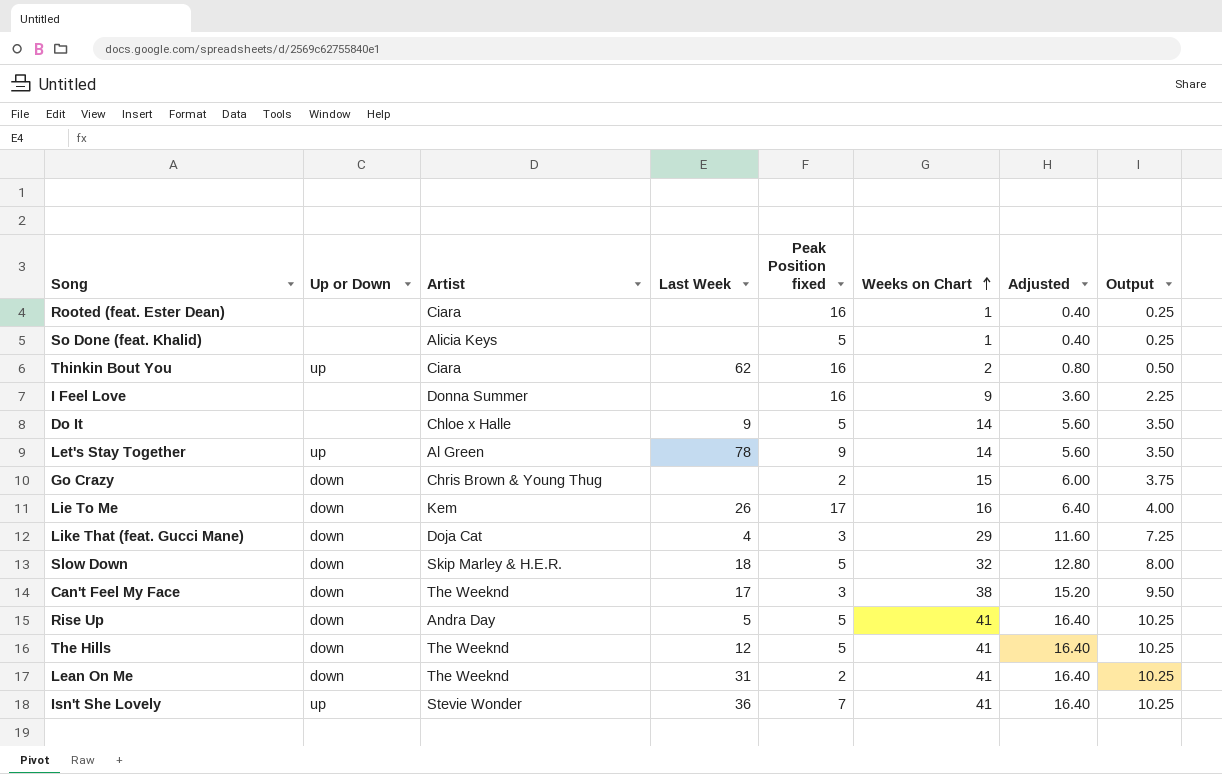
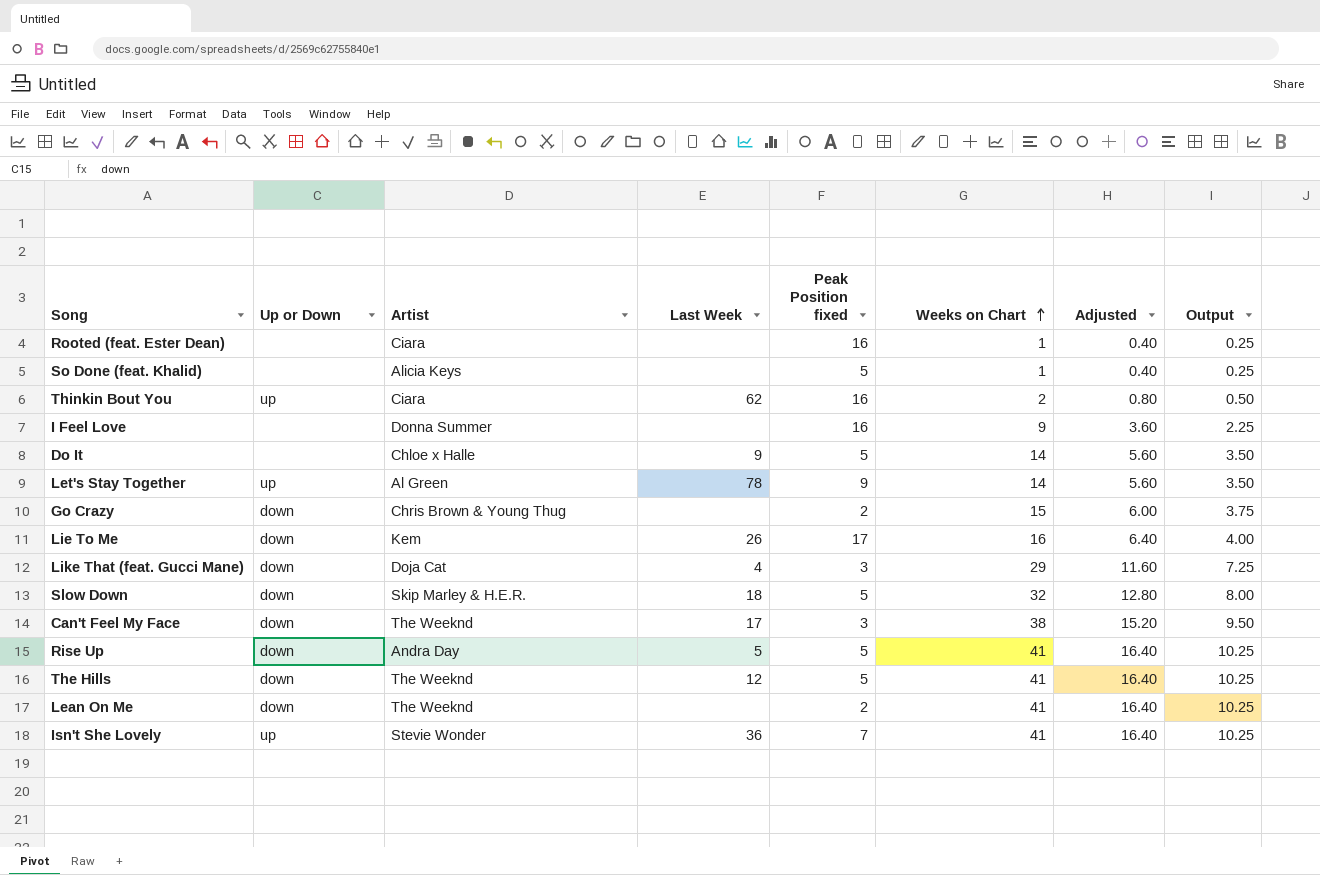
Lean On Me | Last Week: 31 -> none

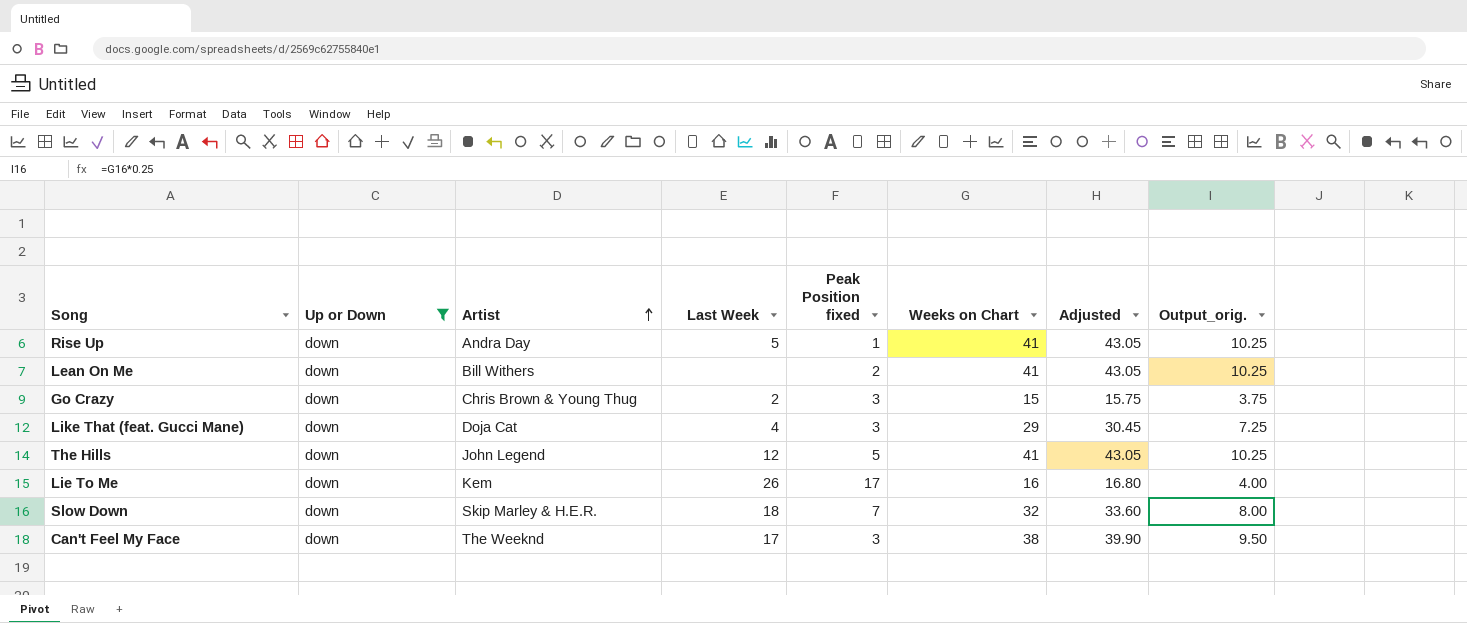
filter: none -> Up or Down = down
row order: Weeks on Chart ascending -> Artist ascending
column Adjusted | formula: [Weeks on Chart] * 0.4 -> [Weeks on Chart] * 1.05
column name: Output -> Output_orig.
Rise Up | Peak Position fixed: 5 -> 1
Lean On Me | Artist: The Weeknd -> Bill Withers
Go Crazy | Last Week: none -> 2
Go Crazy | Peak Position fixed: 2 -> 3
The Hills | Artist: The Weeknd -> John Legend
Slow Down | Peak Position fixed: 5 -> 7

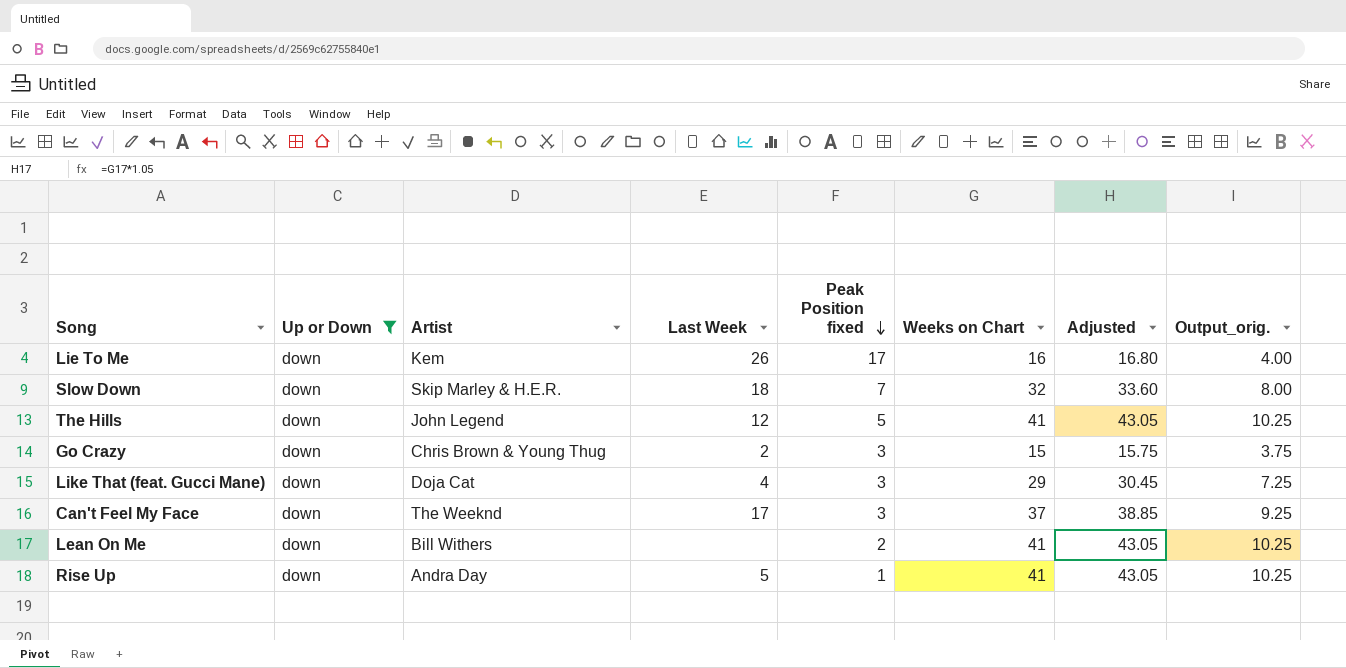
row order: Artist ascending -> Peak Position fixed descending
Can't Feel My Face | Weeks on Chart: 38 -> 37
Can't Feel My Face | Adjusted: 39.90 -> 38.85
Can't Feel My Face | Output_orig.: 9.50 -> 9.25

